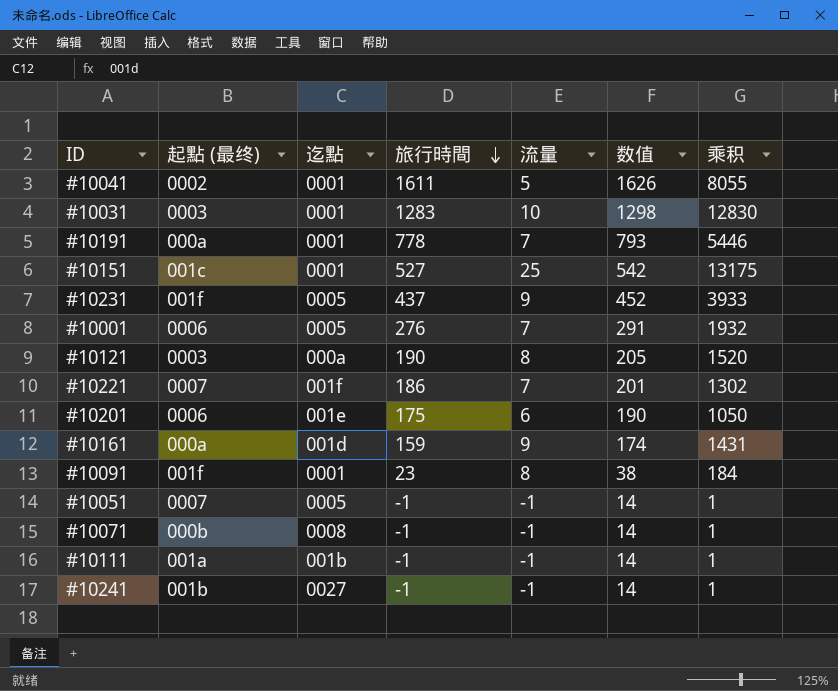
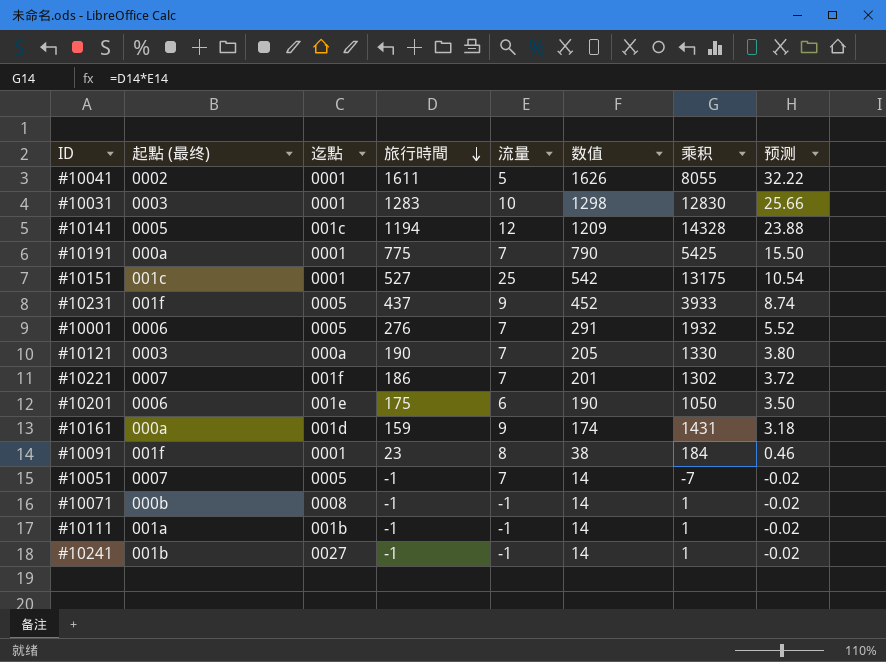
column 预测 | formula: none -> [旅行時間] * 0.02
row #10141: none -> 0005 | 001c | 1194 | 12 | 1209 | 14328 | 23.88
#10191 | 旅行時間: 778 -> 775
#10191 | 数值: 793 -> 790
#10191 | 乘积: 5446 -> 5425
#10121 | 流量: 8 -> 7
#10121 | 乘积: 1520 -> 1330
#10051 | 流量: -1 -> 7
#10051 | 乘积: 1 -> -7

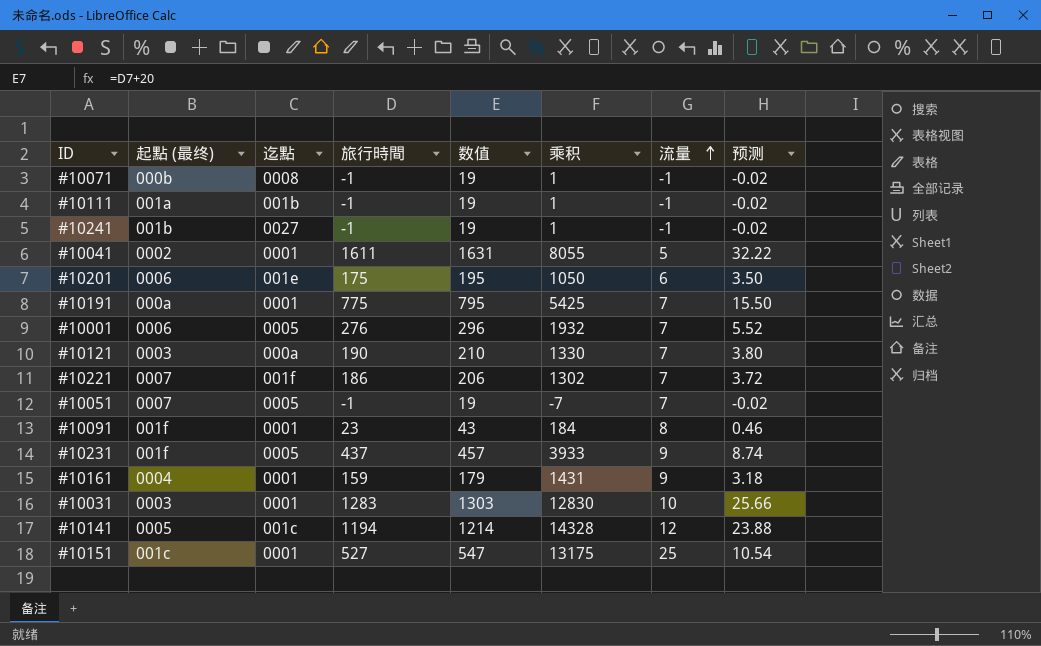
row order: 旅行時間 descending -> 流量 ascending
column 数值 | formula: [旅行時間] + 15 -> [旅行時間] + 20
column 流量 | position: 5 -> 7
#10161 | 起點 (最终): 000a -> 0004
#10161 | 迄點: 001d -> 0001

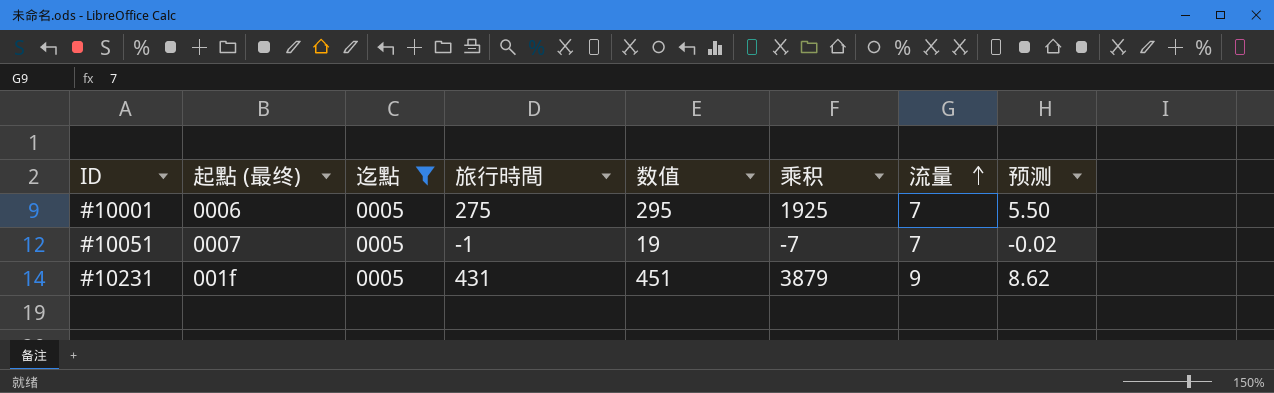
filter: none -> 迄點 = 0005
#10001 | 旅行時間: 276 -> 275
#10001 | 数值: 296 -> 295
#10001 | 乘积: 1932 -> 1925
#10001 | 预测: 5.52 -> 5.50
#10231 | 旅行時間: 437 -> 431
#10231 | 数值: 457 -> 451
#10231 | 乘积: 3933 -> 3879
#10231 | 预测: 8.74 -> 8.62

